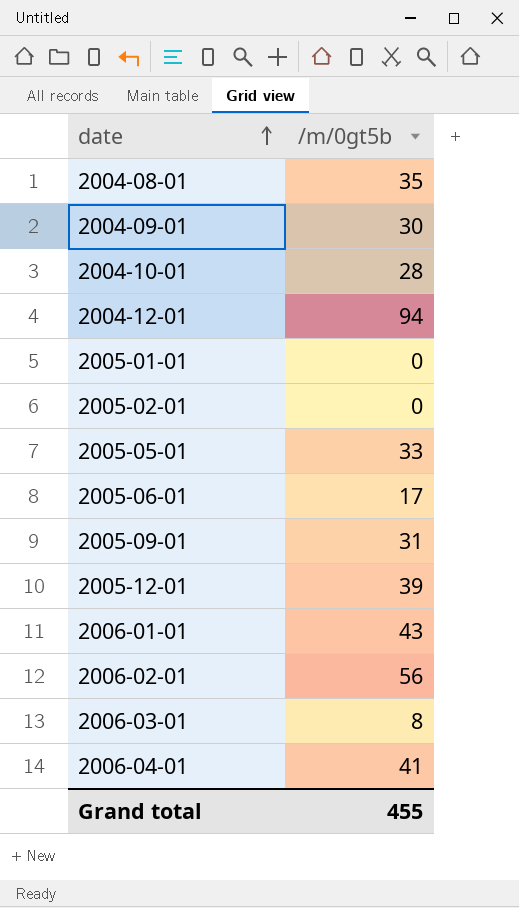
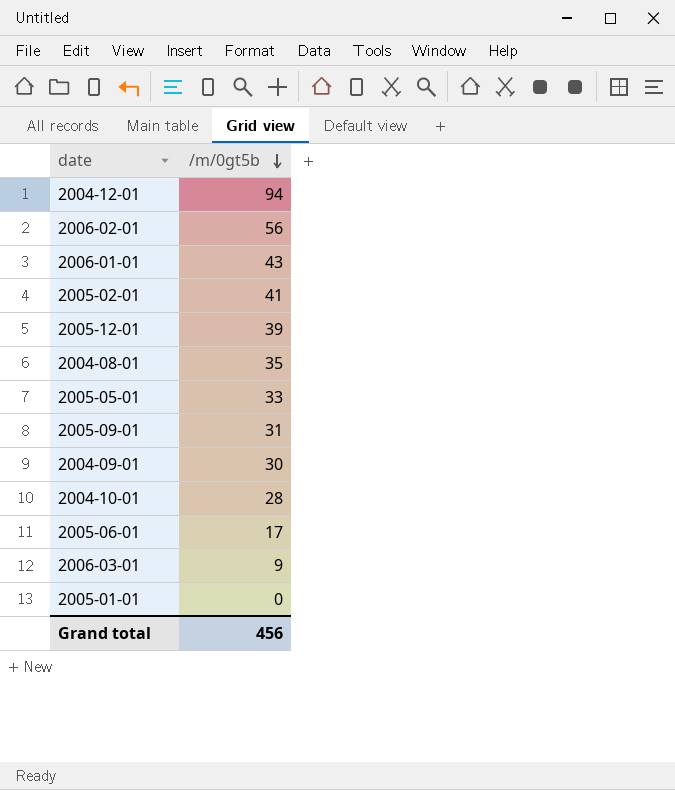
row order: date ascending -> /m/0gt5b descending
row 2006-04-01: 41 -> none
2005-02-01 | /m/0gt5b: 0 -> 41
2006-03-01 | /m/0gt5b: 8 -> 9
Grand total | /m/0gt5b: 455 -> 456

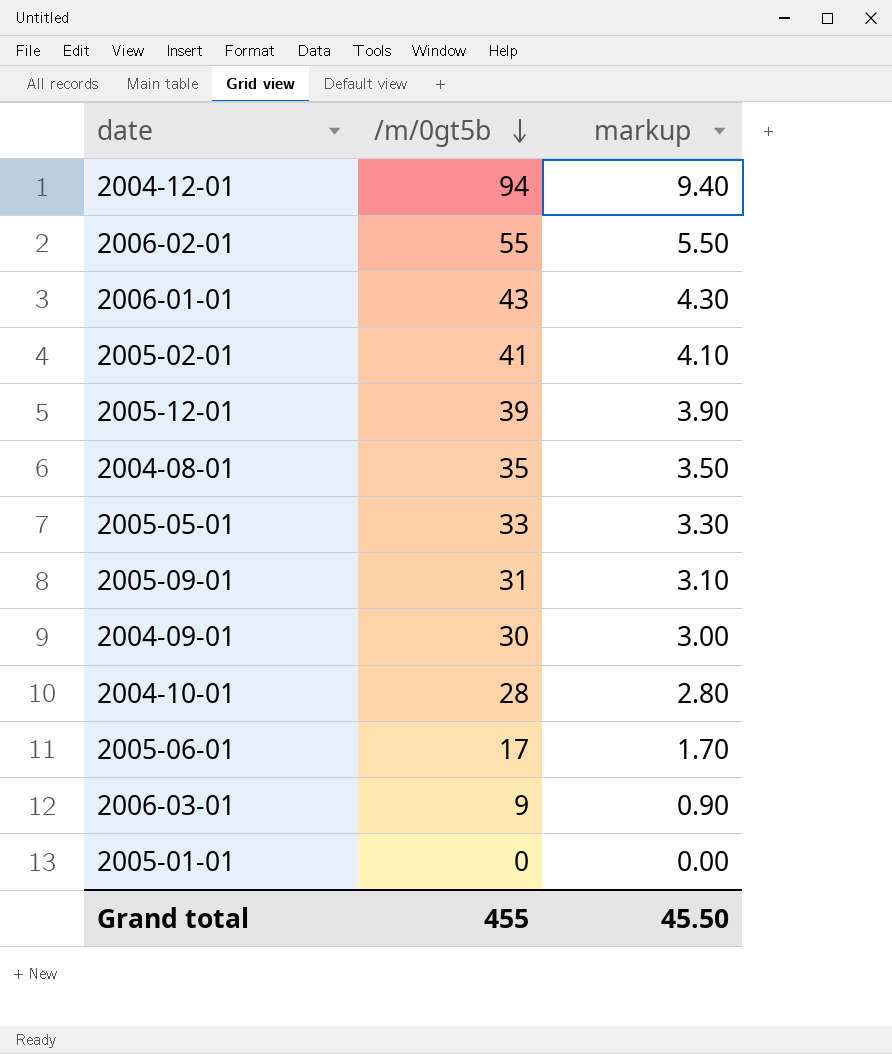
column markup | formula: none -> [/m/0gt5b] * 0.1
2006-02-01 | /m/0gt5b: 56 -> 55
Grand total | /m/0gt5b: 456 -> 455

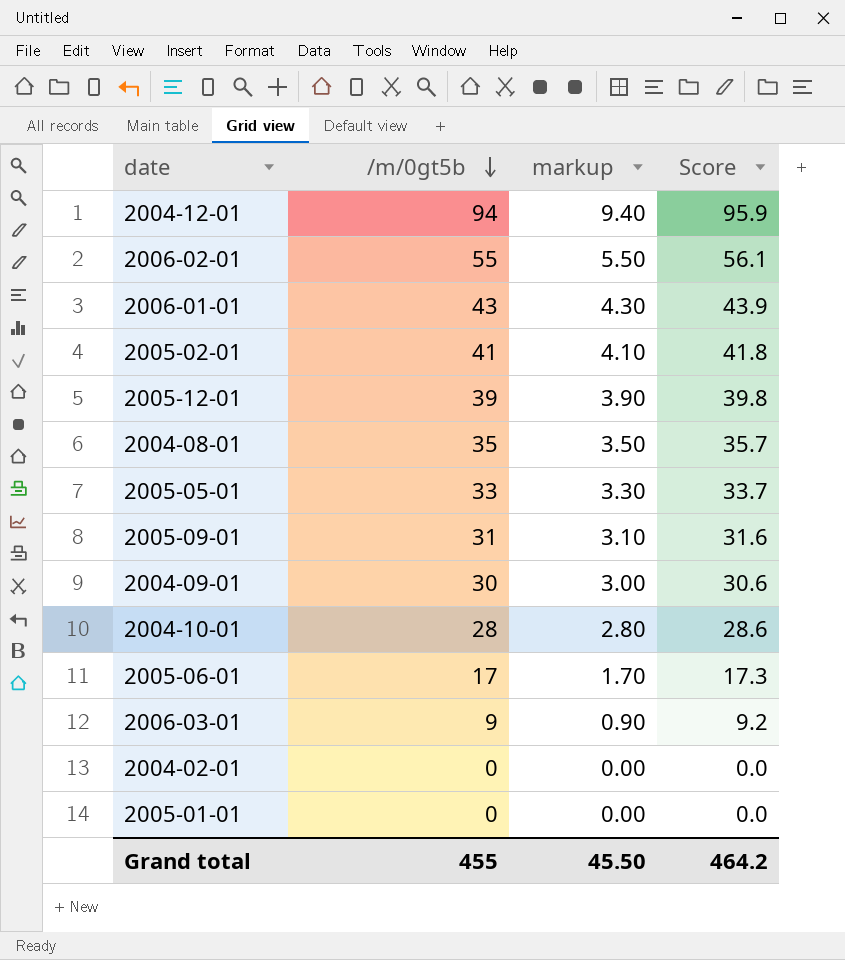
column Score | formula: none -> [/m/0gt5b] * 1.02
row 2004-02-01: none -> 0 | 0.00 | 0.0

